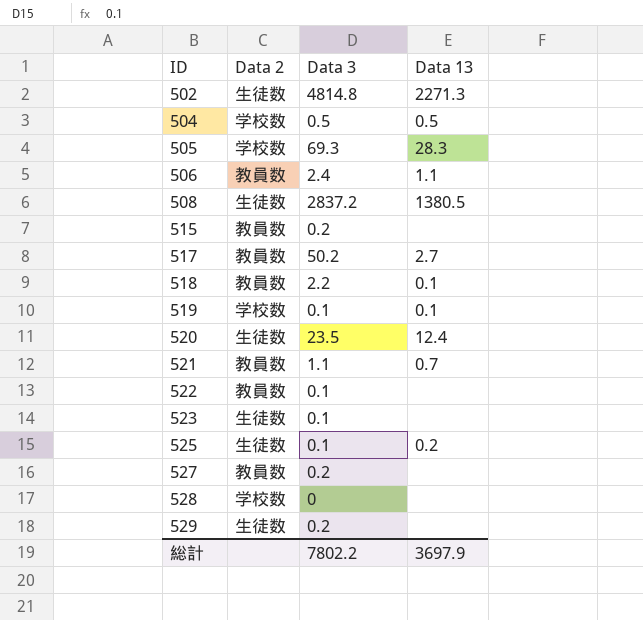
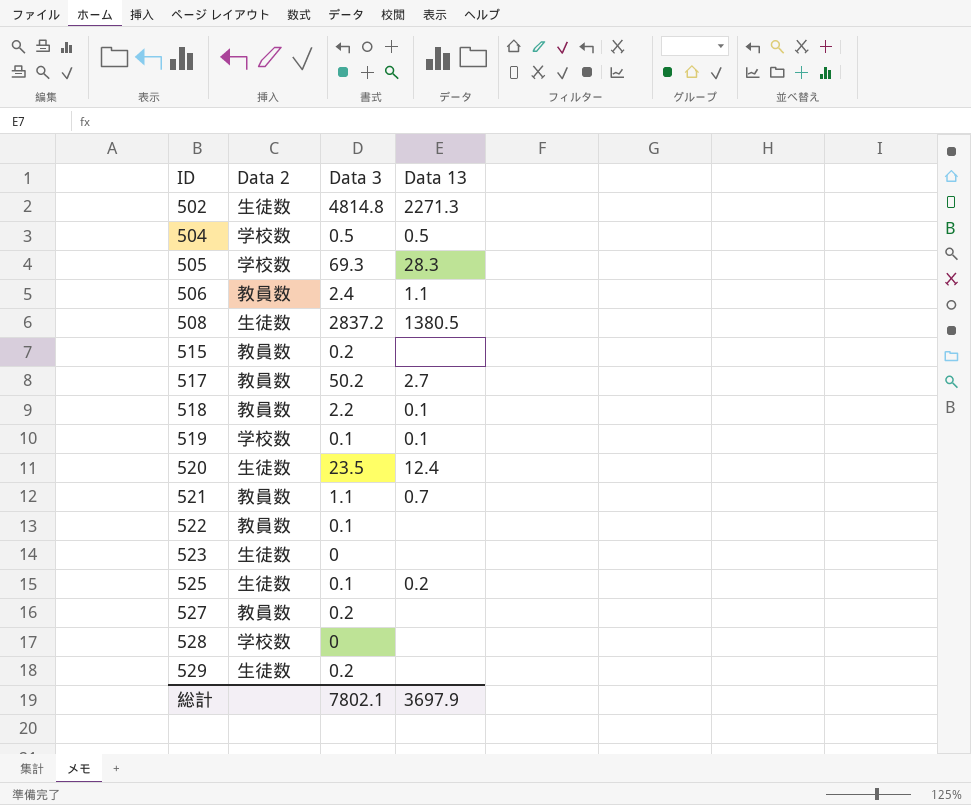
523 | Data 3: 0.1 -> 0
総計 | Data 3: 7802.2 -> 7802.1

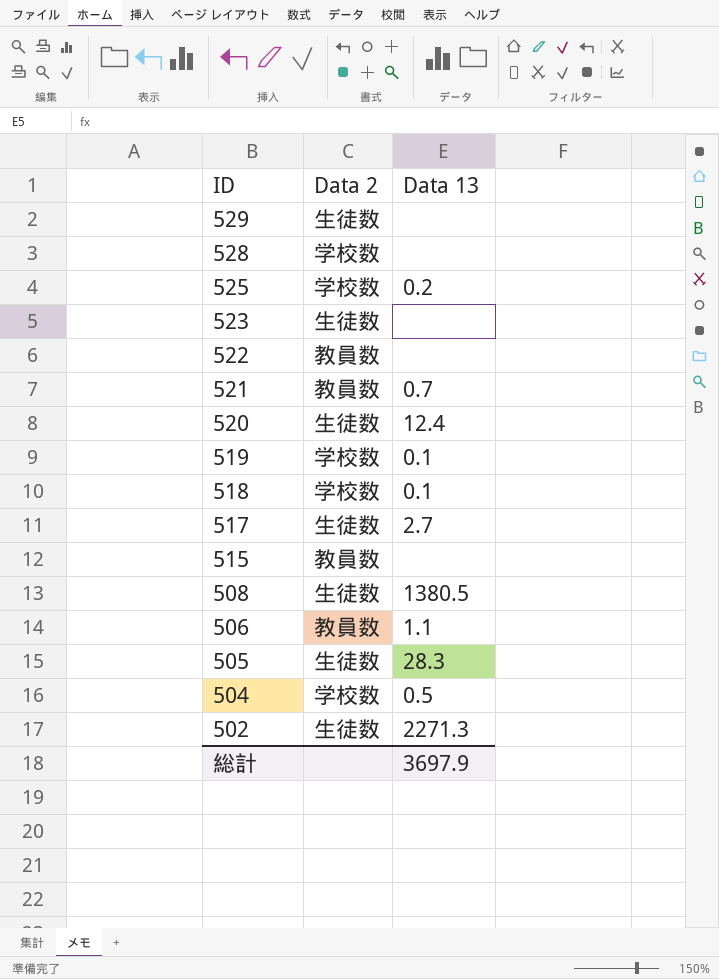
row order: ID ascending -> ID descending
column Data 3 | position: 3 -> none
row 527: 教員数 | 0.2 | none -> none
525 | Data 2: 生徒数 -> 学校数
518 | Data 2: 教員数 -> 学校数
517 | Data 2: 教員数 -> 生徒数
505 | Data 2: 学校数 -> 生徒数

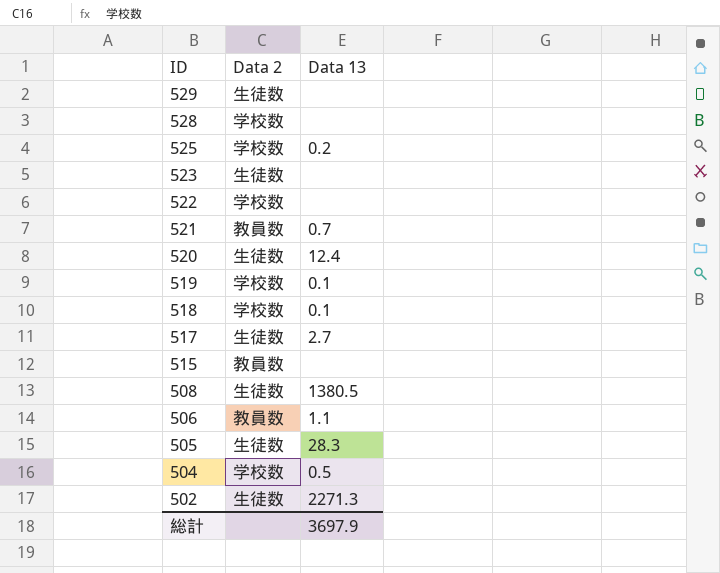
522 | Data 2: 教員数 -> 学校数

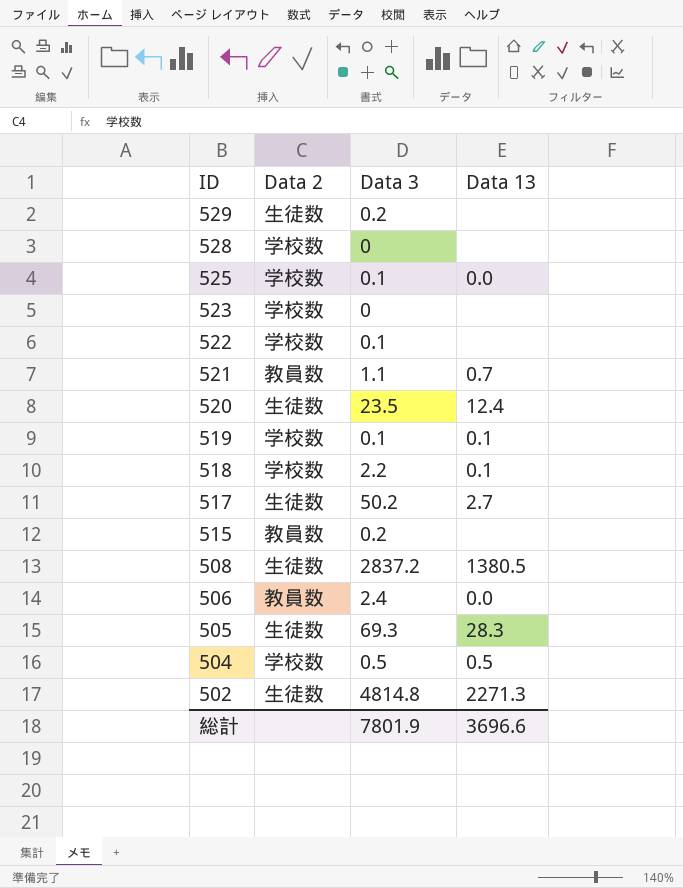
column Data 3 | position: none -> 3
525 | Data 13: 0.2 -> 0.0
523 | Data 2: 生徒数 -> 学校数
506 | Data 13: 1.1 -> 0.0
総計 | Data 13: 3697.9 -> 3696.6

